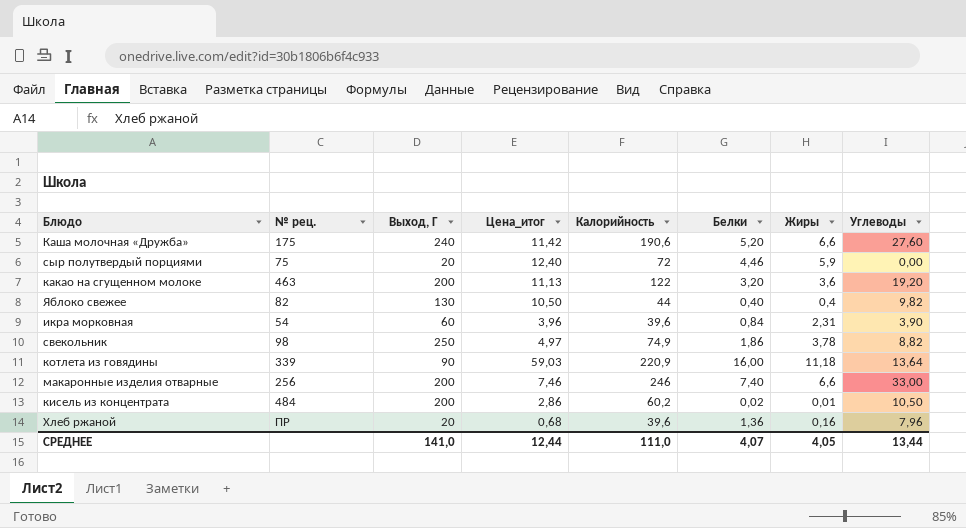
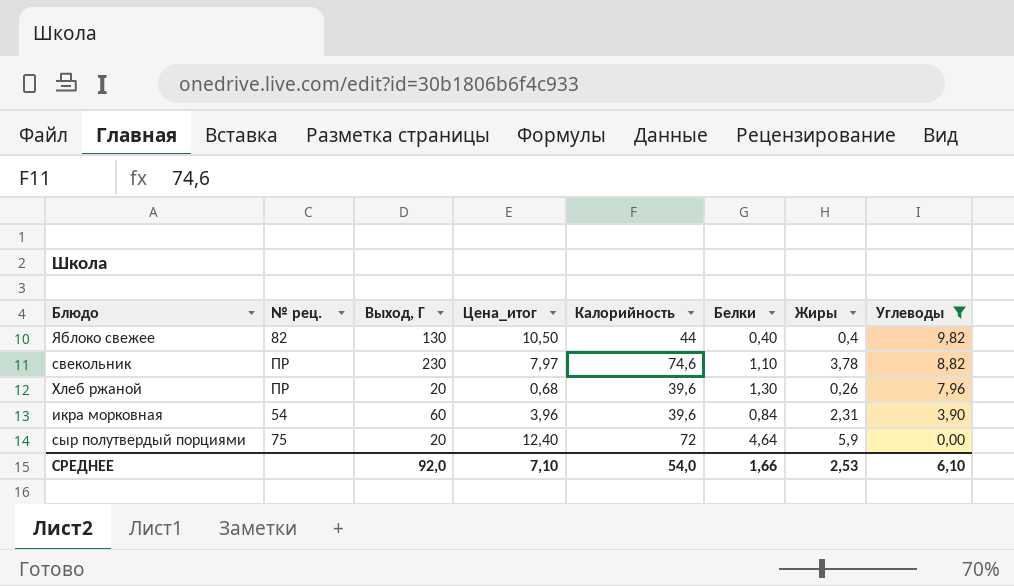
filter: none -> Углеводы <= 9,82
row order: none -> Углеводы descending
свекольник | № рец.: 98 -> ПР
свекольник | Выход, Г: 250 -> 230
свекольник | Цена_итог: 4,97 -> 7,97
свекольник | Калорийность: 74,9 -> 74,6
свекольник | Белки: 1,86 -> 1,10
Хлеб ржаной | Белки: 1,36 -> 1,30
Хлеб ржаной | Жиры: 0,16 -> 0,26
сыр полутвердый порциями | Белки: 4,46 -> 4,64
СРЕДНЕЕ | Выход, Г: 141,0 -> 92,0
СРЕДНЕЕ | Цена_итог: 12,44 -> 7,10
СРЕДНЕЕ | Калорийность: 111,0 -> 54,0
СРЕДНЕЕ | Белки: 4,07 -> 1,66
СРЕДНЕЕ | Жиры: 4,05 -> 2,53
СРЕДНЕЕ | Углеводы: 13,44 -> 6,10

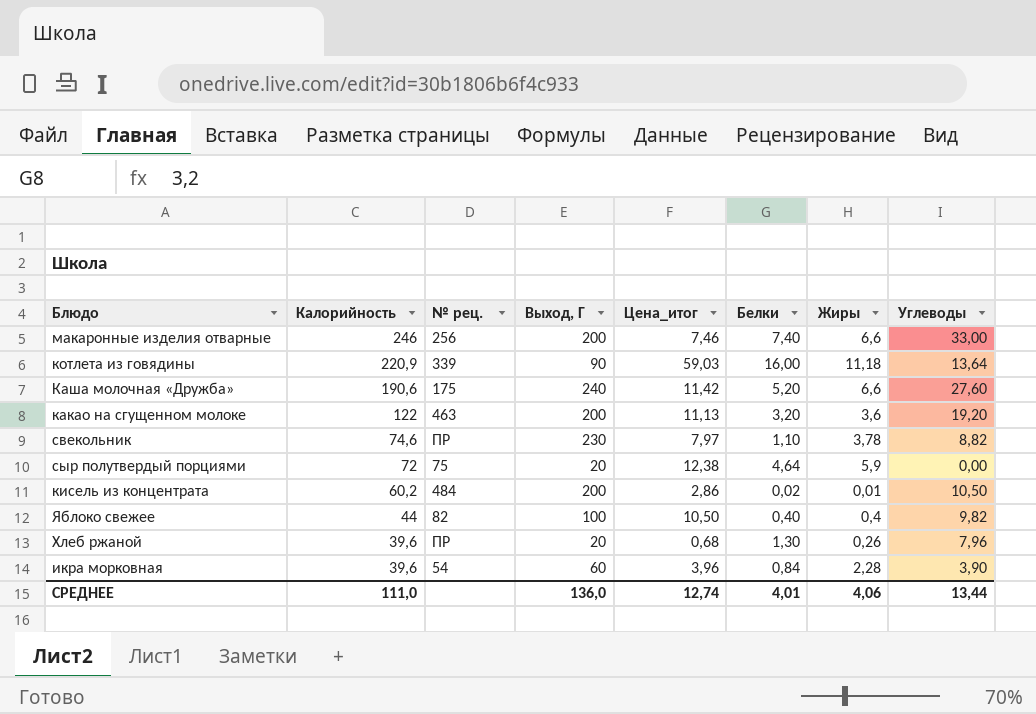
filter: Углеводы <= 9,82 -> none
row order: Углеводы descending -> Калорийность descending
column Калорийность | position: 5 -> 2
сыр полутвердый порциями | Цена_итог: 12,40 -> 12,38
Яблоко свежее | Выход, Г: 130 -> 100
икра морковная | Жиры: 2,31 -> 2,28
СРЕДНЕЕ | Калорийность: 54,0 -> 111,0
СРЕДНЕЕ | Выход, Г: 92,0 -> 136,0
СРЕДНЕЕ | Цена_итог: 7,10 -> 12,74
СРЕДНЕЕ | Белки: 1,66 -> 4,01
СРЕДНЕЕ | Жиры: 2,53 -> 4,06
СРЕДНЕЕ | Углеводы: 6,10 -> 13,44

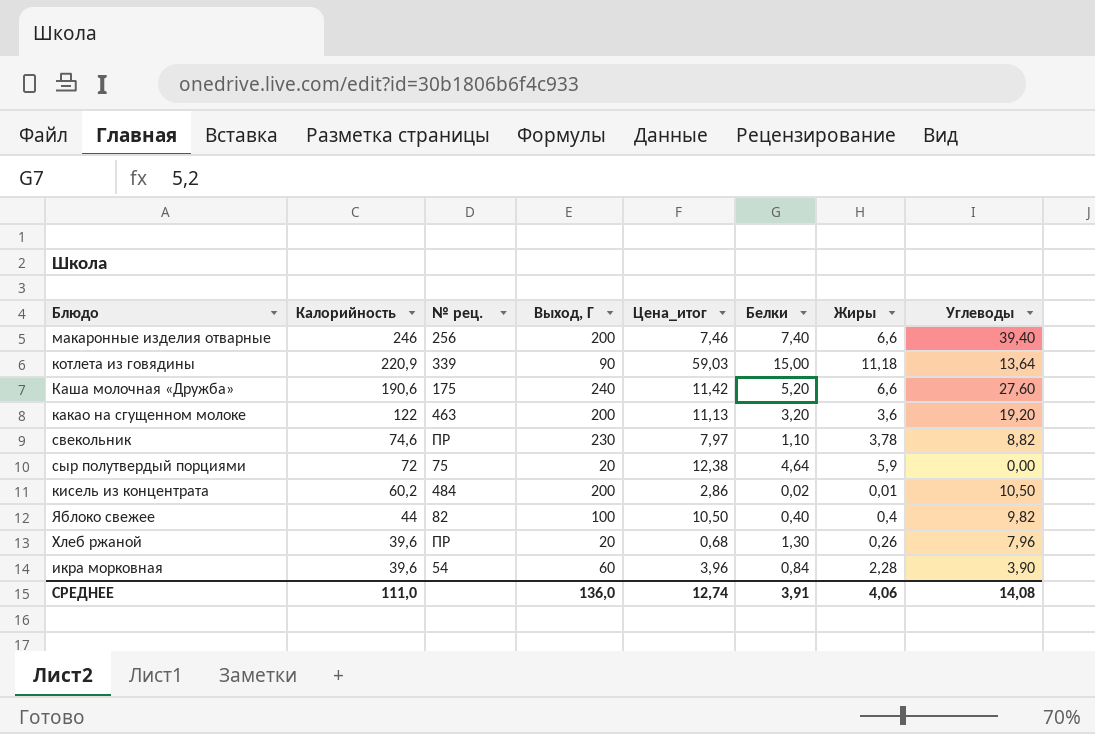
макаронные изделия отварные | Углеводы: 33,00 -> 39,40
котлета из говядины | Белки: 16,00 -> 15,00
СРЕДНЕЕ | Белки: 4,01 -> 3,91
СРЕДНЕЕ | Углеводы: 13,44 -> 14,08

